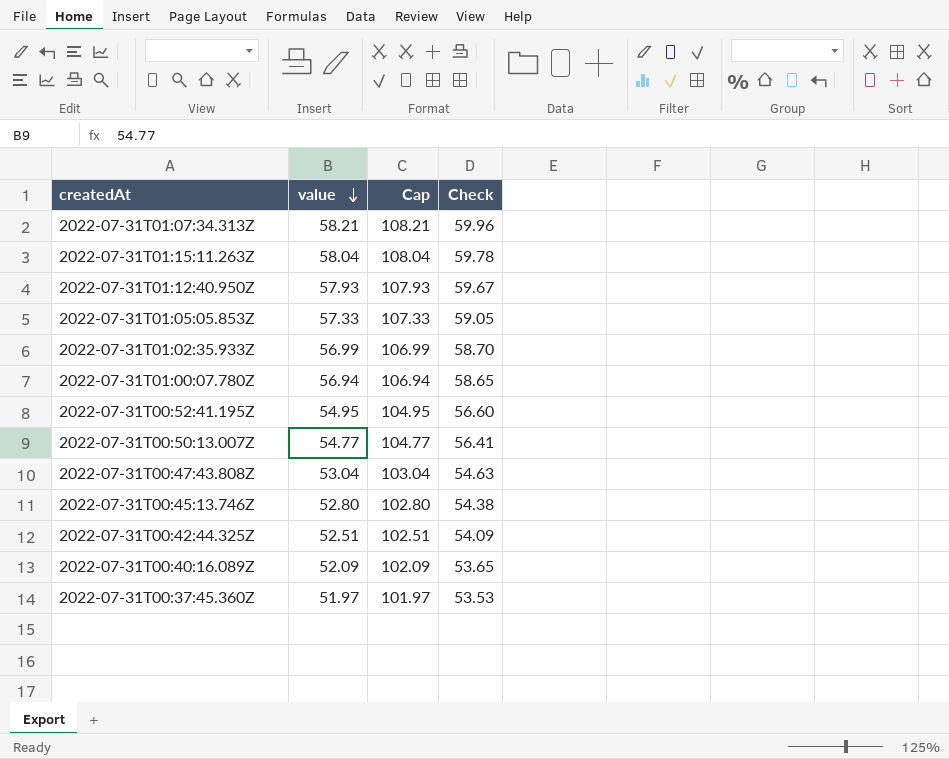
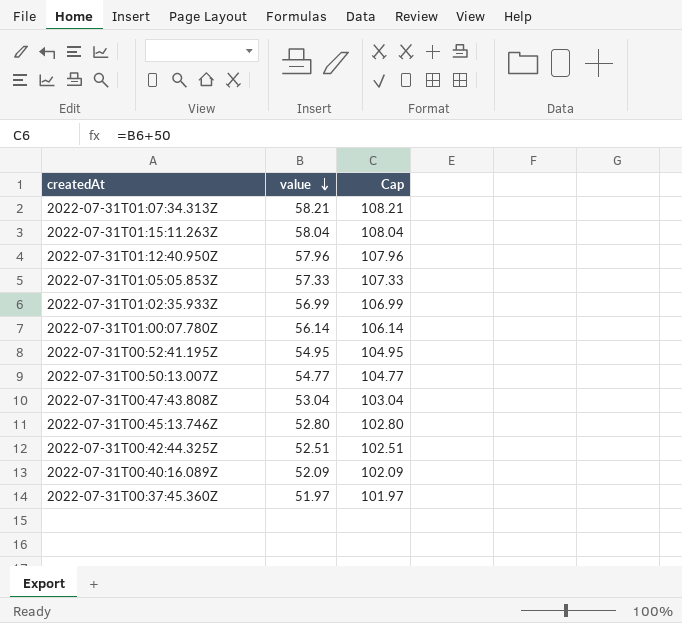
column Check | formula: [value] * 1.03 -> none
2022-07-31T01:12:40.950Z | value: 57.93 -> 57.96
2022-07-31T01:12:40.950Z | Cap: 107.93 -> 107.96
2022-07-31T01:00:07.780Z | value: 56.94 -> 56.14
2022-07-31T01:00:07.780Z | Cap: 106.94 -> 106.14

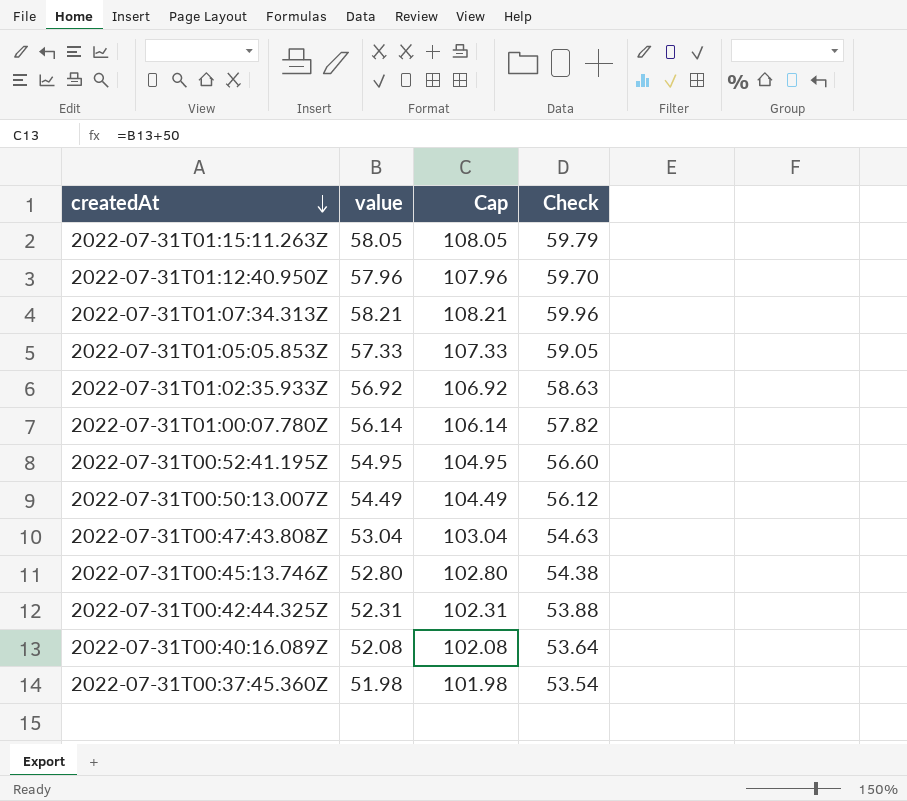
row order: value descending -> createdAt descending
column Check | formula: none -> [value] * 1.03
2022-07-31T01:15:11.263Z | value: 58.04 -> 58.05
2022-07-31T01:15:11.263Z | Cap: 108.04 -> 108.05
2022-07-31T01:02:35.933Z | value: 56.99 -> 56.92
2022-07-31T01:02:35.933Z | Cap: 106.99 -> 106.92
2022-07-31T00:50:13.007Z | value: 54.77 -> 54.49
2022-07-31T00:50:13.007Z | Cap: 104.77 -> 104.49
2022-07-31T00:42:44.325Z | value: 52.51 -> 52.31
2022-07-31T00:42:44.325Z | Cap: 102.51 -> 102.31
2022-07-31T00:40:16.089Z | value: 52.09 -> 52.08
2022-07-31T00:40:16.089Z | Cap: 102.09 -> 102.08
2022-07-31T00:37:45.360Z | value: 51.97 -> 51.98
2022-07-31T00:37:45.360Z | Cap: 101.97 -> 101.98

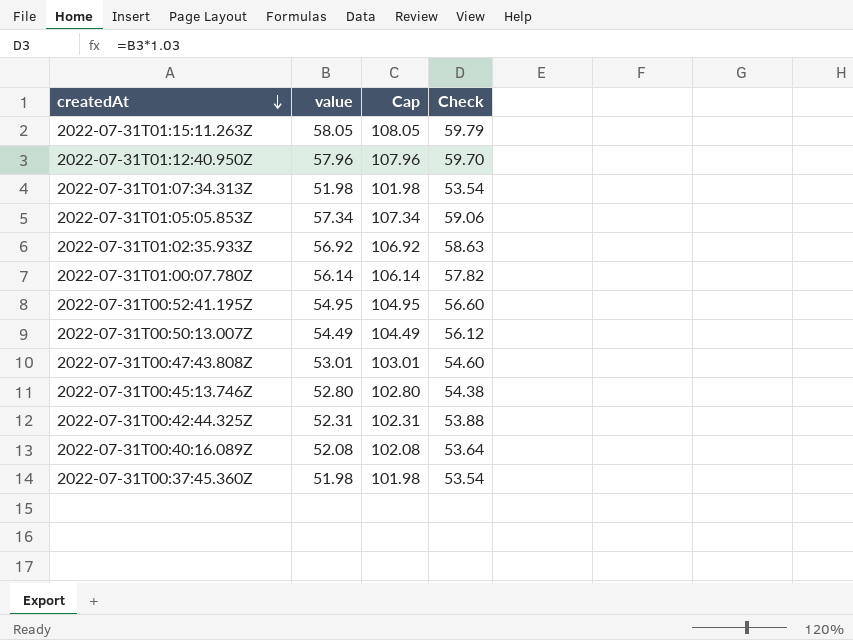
2022-07-31T01:07:34.313Z | value: 58.21 -> 51.98
2022-07-31T01:07:34.313Z | Cap: 108.21 -> 101.98
2022-07-31T01:07:34.313Z | Check: 59.96 -> 53.54
2022-07-31T01:05:05.853Z | value: 57.33 -> 57.34
2022-07-31T01:05:05.853Z | Cap: 107.33 -> 107.34
2022-07-31T01:05:05.853Z | Check: 59.05 -> 59.06
2022-07-31T00:47:43.808Z | value: 53.04 -> 53.01
2022-07-31T00:47:43.808Z | Cap: 103.04 -> 103.01
2022-07-31T00:47:43.808Z | Check: 54.63 -> 54.60

